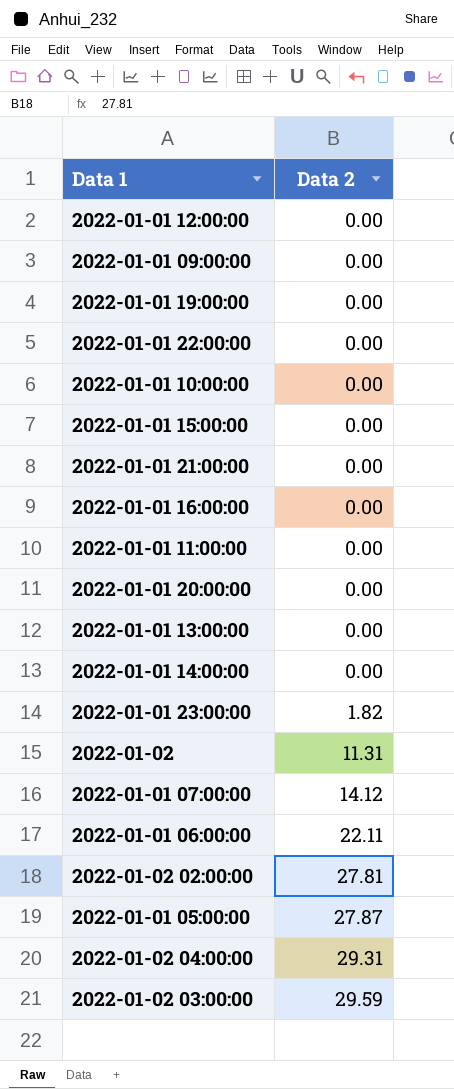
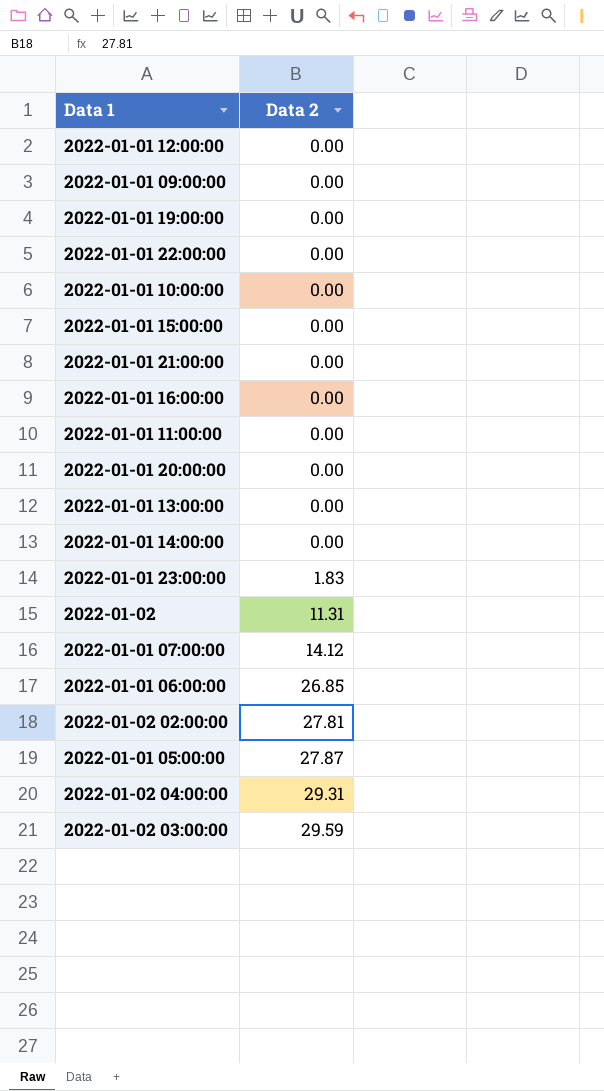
2022-01-01 23:00:00 | Data 2: 1.82 -> 1.83
2022-01-01 06:00:00 | Data 2: 22.11 -> 26.85

